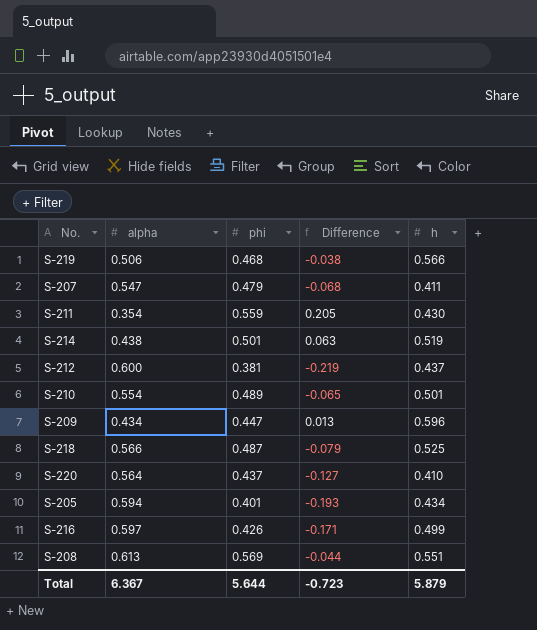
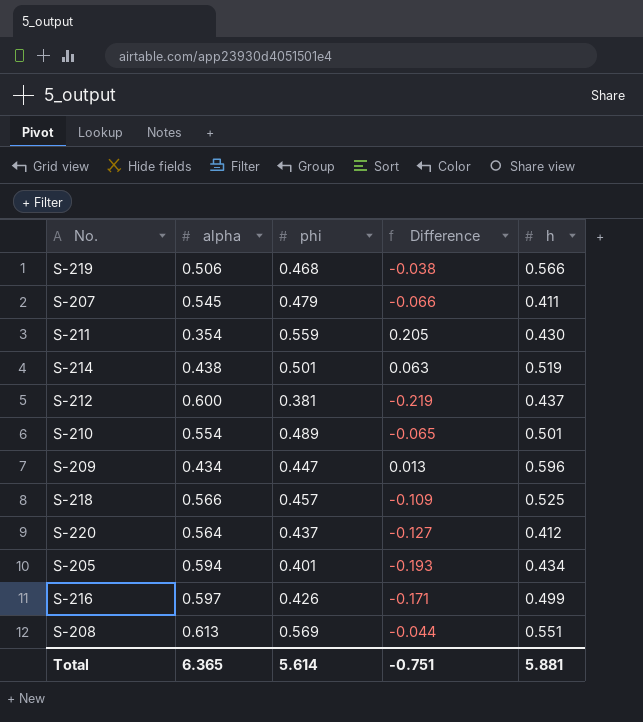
S-207 | alpha: 0.547 -> 0.545
S-207 | Difference: -0.068 -> -0.066
S-218 | phi: 0.487 -> 0.457
S-218 | Difference: -0.079 -> -0.109
S-220 | h: 0.410 -> 0.412
Total | alpha: 6.367 -> 6.365
Total | phi: 5.644 -> 5.614
Total | Difference: -0.723 -> -0.751
Total | h: 5.879 -> 5.881

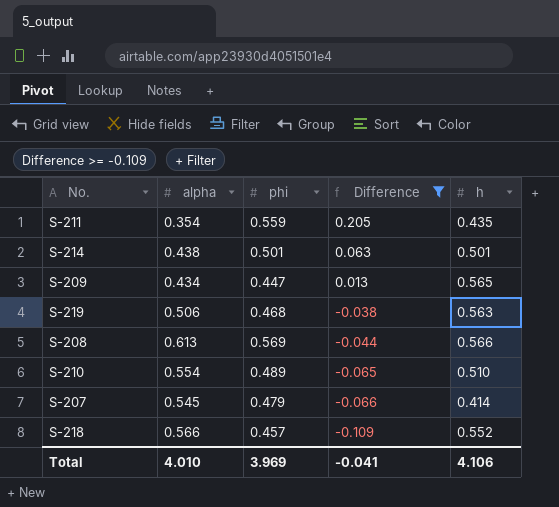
filter: none -> Difference >= -0.109
row order: none -> Difference descending
S-211 | h: 0.430 -> 0.435
S-214 | h: 0.519 -> 0.501
S-209 | h: 0.596 -> 0.565
S-219 | h: 0.566 -> 0.563
S-208 | h: 0.551 -> 0.566
S-210 | h: 0.501 -> 0.510
S-207 | h: 0.411 -> 0.414
S-218 | h: 0.525 -> 0.552
Total | alpha: 6.365 -> 4.010
Total | phi: 5.614 -> 3.969
Total | Difference: -0.751 -> -0.041
Total | h: 5.881 -> 4.106

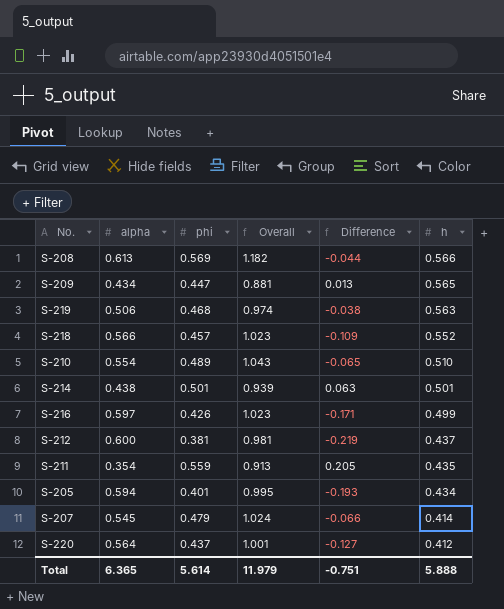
filter: Difference >= -0.109 -> none
row order: Difference descending -> h descending
column Overall | formula: none -> [alpha] + [phi]
Total | alpha: 4.010 -> 6.365
Total | phi: 3.969 -> 5.614
Total | Difference: -0.041 -> -0.751
Total | h: 4.106 -> 5.888

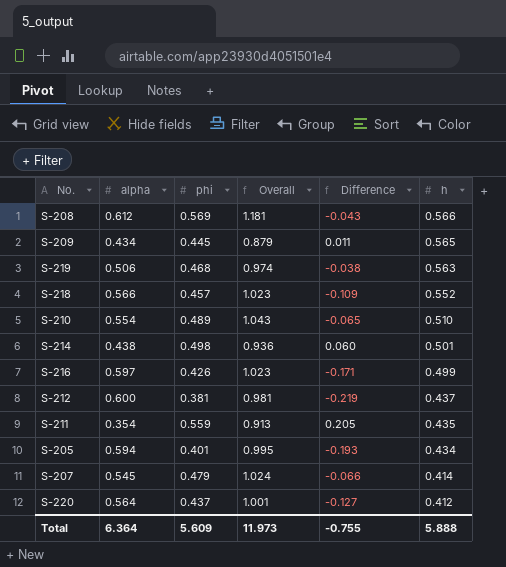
S-208 | alpha: 0.613 -> 0.612
S-208 | Overall: 1.182 -> 1.181
S-208 | Difference: -0.044 -> -0.043
S-209 | phi: 0.447 -> 0.445
S-209 | Overall: 0.881 -> 0.879
S-209 | Difference: 0.013 -> 0.011
S-214 | phi: 0.501 -> 0.498
S-214 | Overall: 0.939 -> 0.936
S-214 | Difference: 0.063 -> 0.060
Total | alpha: 6.365 -> 6.364
Total | phi: 5.614 -> 5.609
Total | Overall: 11.979 -> 11.973
Total | Difference: -0.751 -> -0.755

